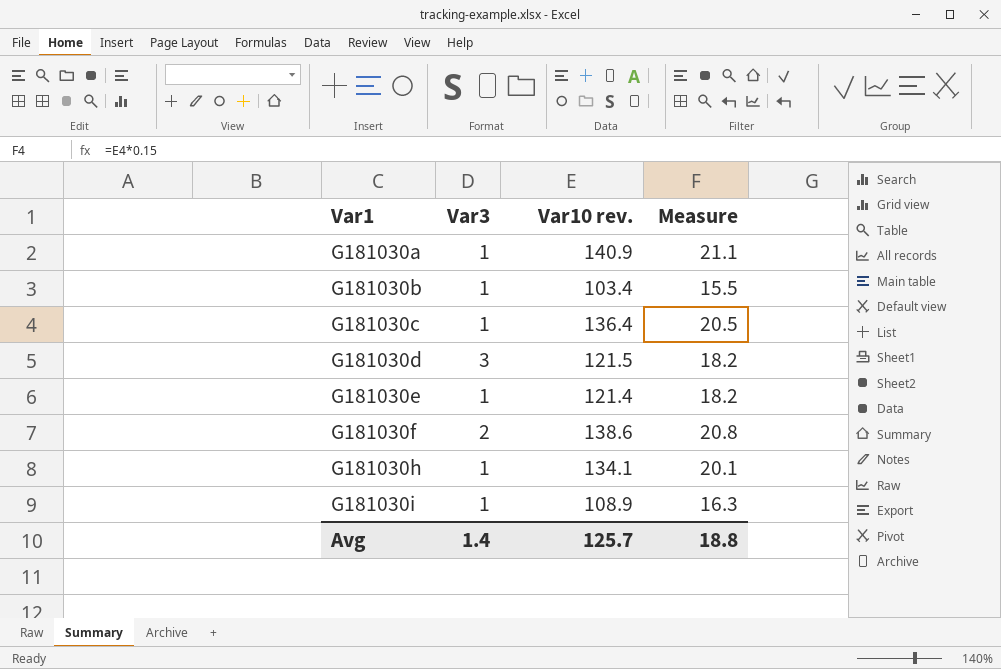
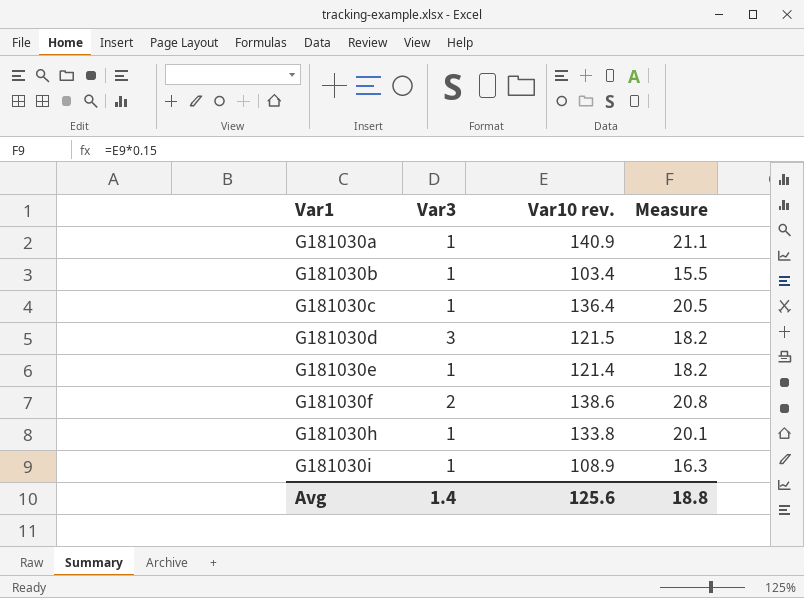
G181030h | Var10 rev.: 134.1 -> 133.8
Avg | Var10 rev.: 125.7 -> 125.6

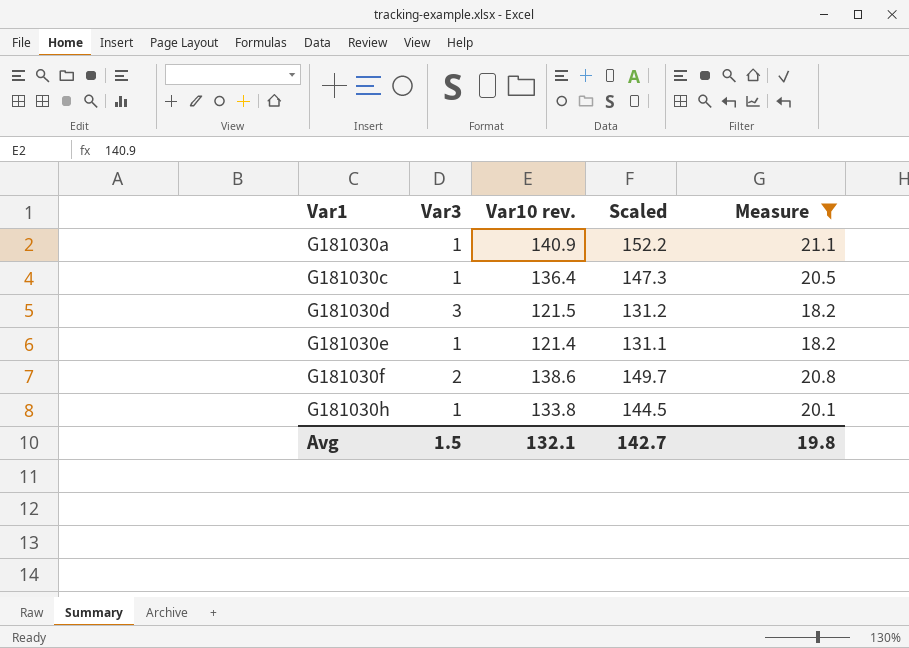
filter: none -> Measure >= 18.2
column Scaled | formula: none -> [Var10 rev.] * 1.08
Avg | Var3: 1.4 -> 1.5
Avg | Var10 rev.: 125.6 -> 132.1
Avg | Measure: 18.8 -> 19.8

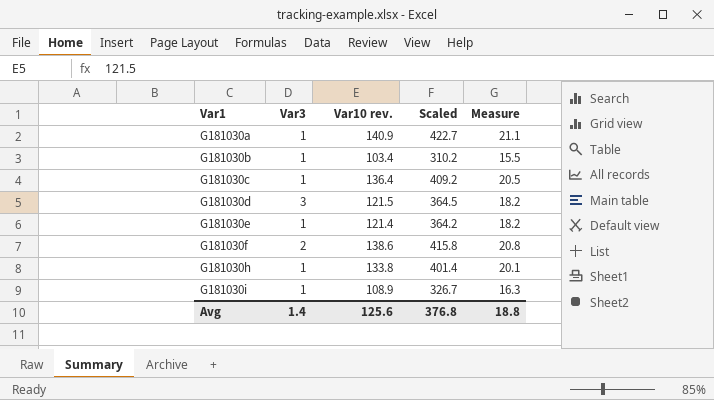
filter: Measure >= 18.2 -> none
column Scaled | formula: [Var10 rev.] * 1.08 -> [Var10 rev.] * 3
Avg | Var3: 1.5 -> 1.4
Avg | Var10 rev.: 132.1 -> 125.6
Avg | Scaled: 142.7 -> 376.8
Avg | Measure: 19.8 -> 18.8

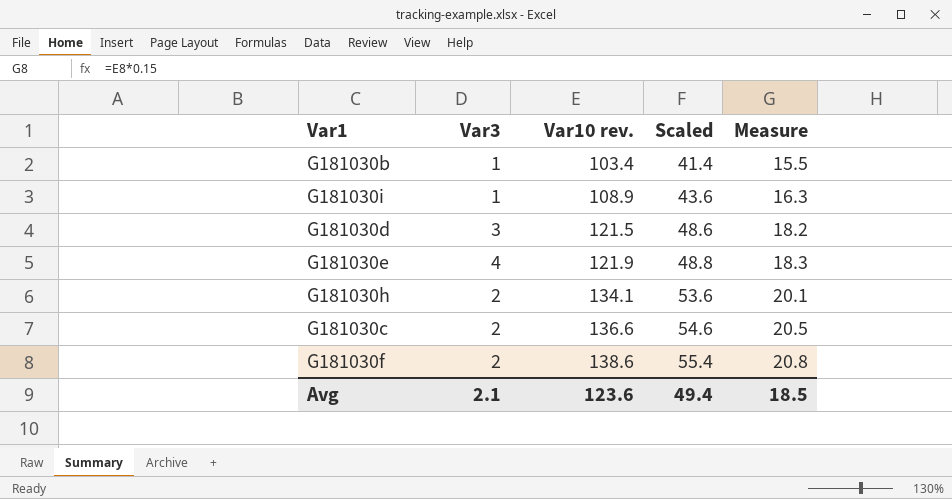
row order: Var1 ascending -> Var10 rev. ascending
column Scaled | formula: [Var10 rev.] * 3 -> [Var10 rev.] * 0.4
row G181030a: 1 | 140.9 | 422.7 | 21.1 -> none
G181030e | Var3: 1 -> 4
G181030e | Var10 rev.: 121.4 -> 121.9
G181030e | Measure: 18.2 -> 18.3
G181030h | Var3: 1 -> 2
G181030h | Var10 rev.: 133.8 -> 134.1
G181030c | Var3: 1 -> 2
G181030c | Var10 rev.: 136.4 -> 136.6
Avg | Var3: 1.4 -> 2.1
Avg | Var10 rev.: 125.6 -> 123.6
Avg | Scaled: 376.8 -> 49.4
Avg | Measure: 18.8 -> 18.5

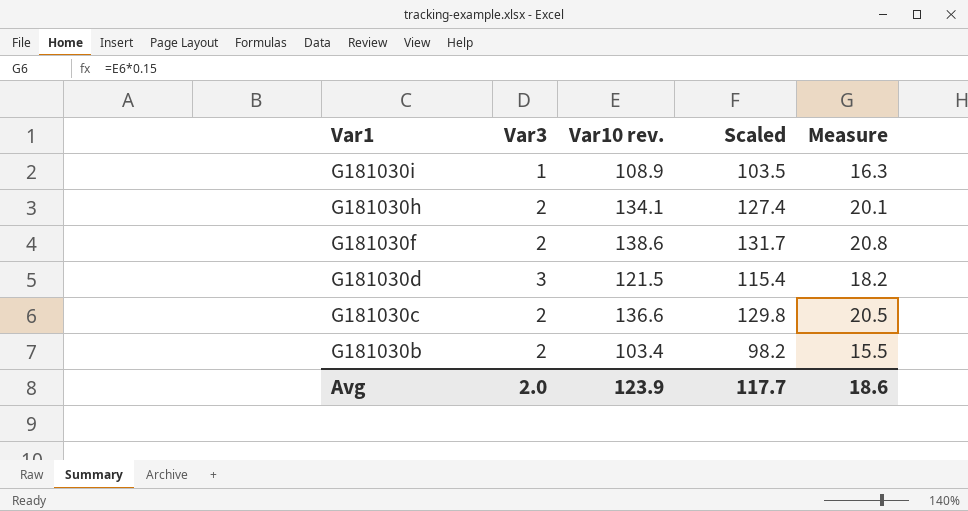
row order: Var10 rev. ascending -> Var1 descending
column Scaled | formula: [Var10 rev.] * 0.4 -> [Var10 rev.] * 0.95
row G181030e: 4 | 121.9 | 48.8 | 18.3 -> none
G181030b | Var3: 1 -> 2
Avg | Var3: 2.1 -> 2.0
Avg | Var10 rev.: 123.6 -> 123.9
Avg | Scaled: 49.4 -> 117.7
Avg | Measure: 18.5 -> 18.6

